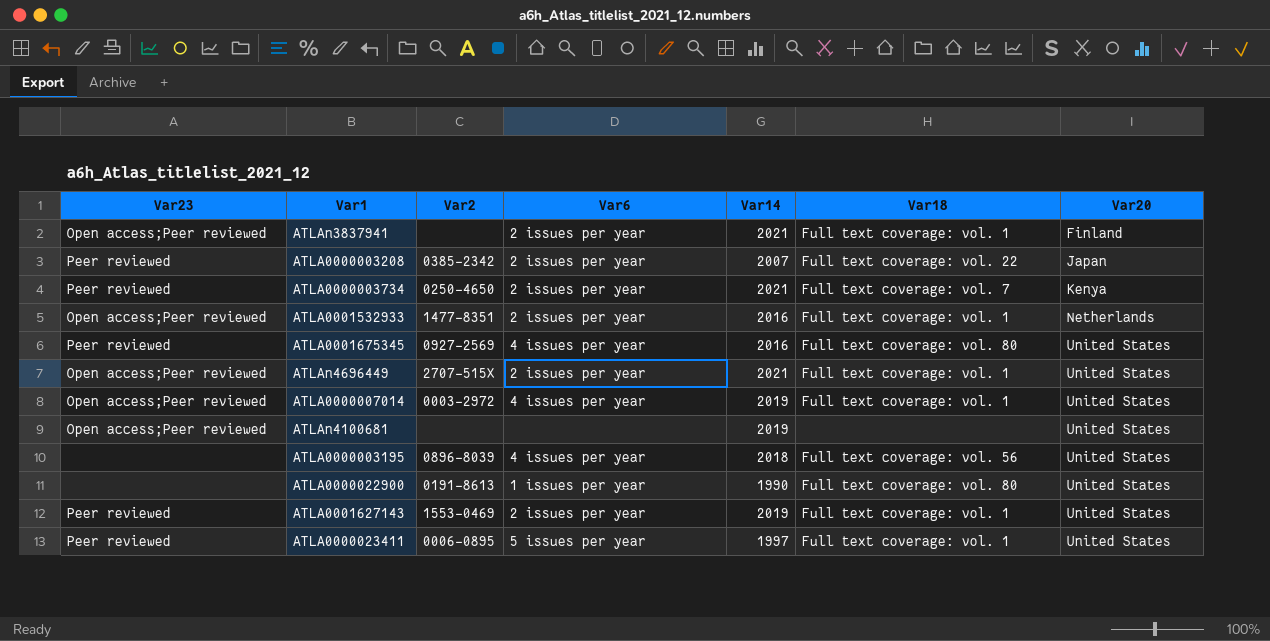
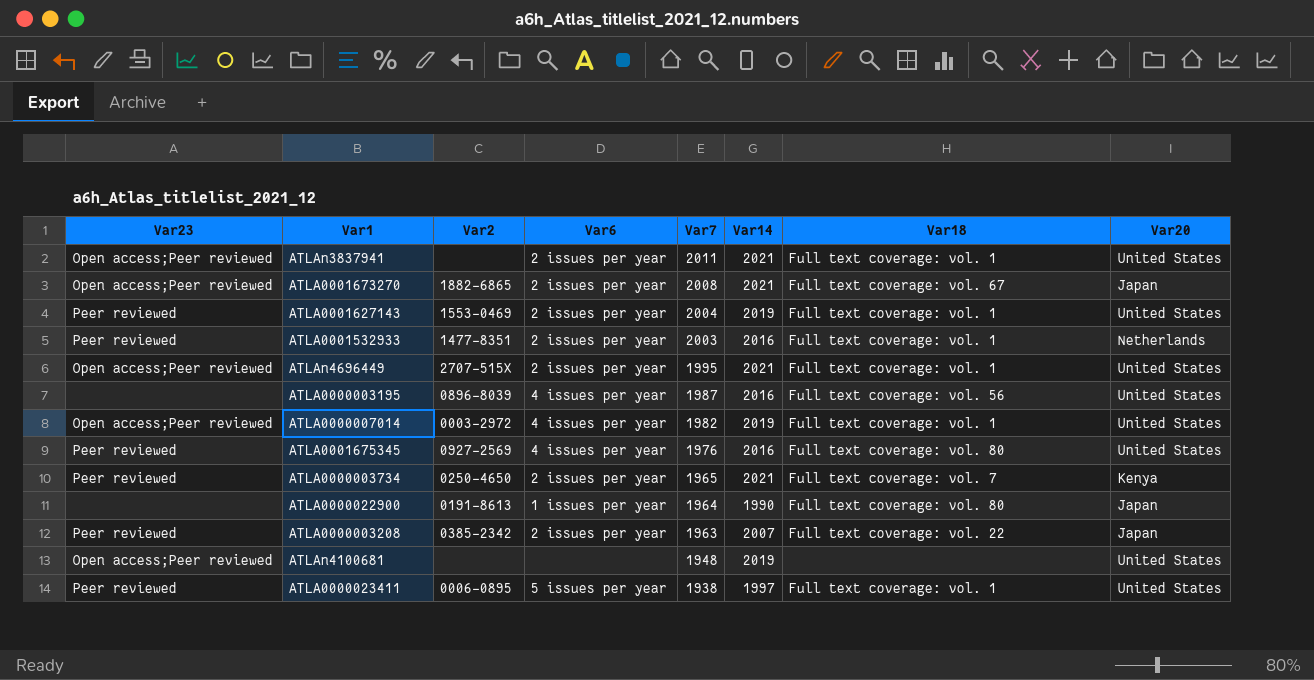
row order: Var20 ascending -> Var7 descending
column Var7 | position: none -> 5
ATLAn3837941 | Var20: Finland -> United States
row ATLA0001673270: none -> Open access;Peer reviewed | 1882-6865 | 2 issues per year | 2008 | 2021 | Full text coverage: vol. 67 | Japan
ATLA0001532933 | Var23: Open access;Peer reviewed -> Peer reviewed
ATLA0000003195 | Var14: 2018 -> 2016
ATLA0000022900 | Var20: United States -> Japan

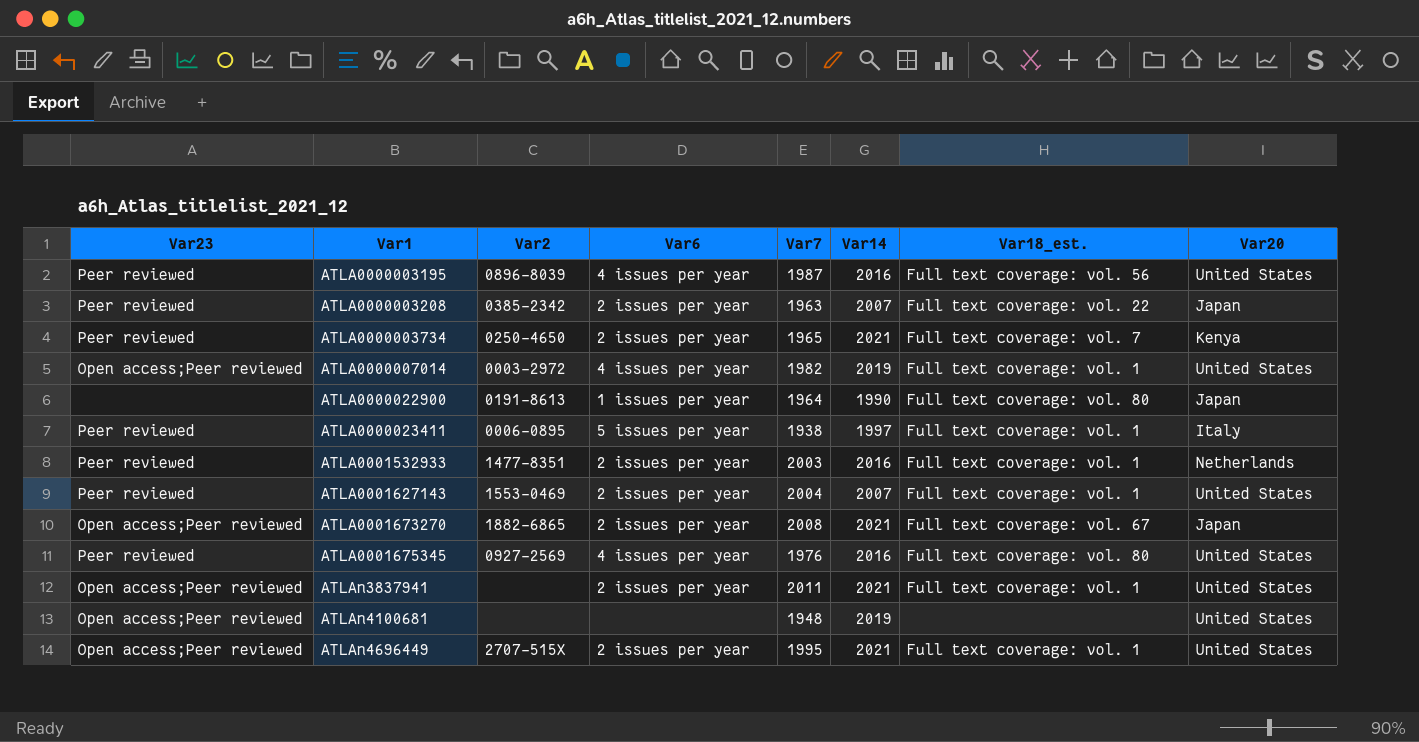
row order: Var7 descending -> Var1 ascending
column name: Var18 -> Var18_est.
ATLA0000003195 | Var23: none -> Peer reviewed
ATLA0000023411 | Var20: United States -> Italy
ATLA0001627143 | Var14: 2019 -> 2007

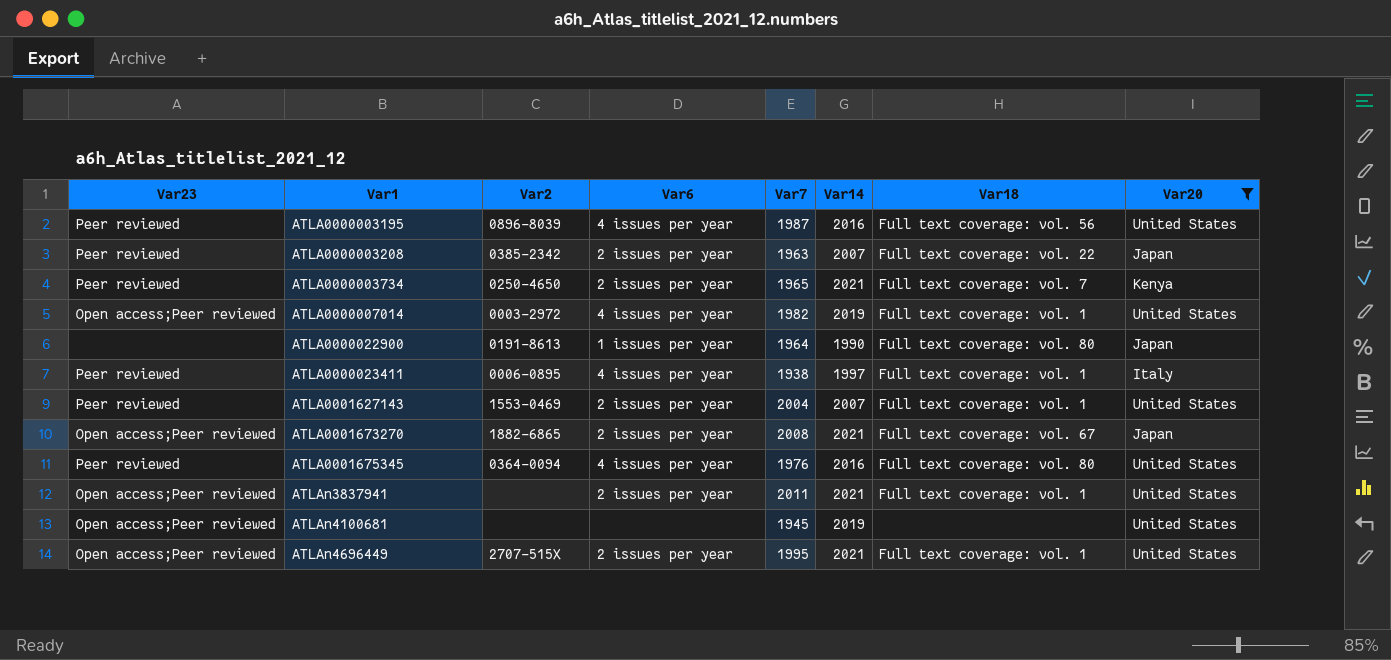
filter: none -> Var20 != Netherlands
column name: Var18_est. -> Var18
ATLA0000023411 | Var6: 5 issues per year -> 4 issues per year
ATLA0001675345 | Var2: 0927-2569 -> 0364-0094
ATLAn4100681 | Var7: 1948 -> 1945

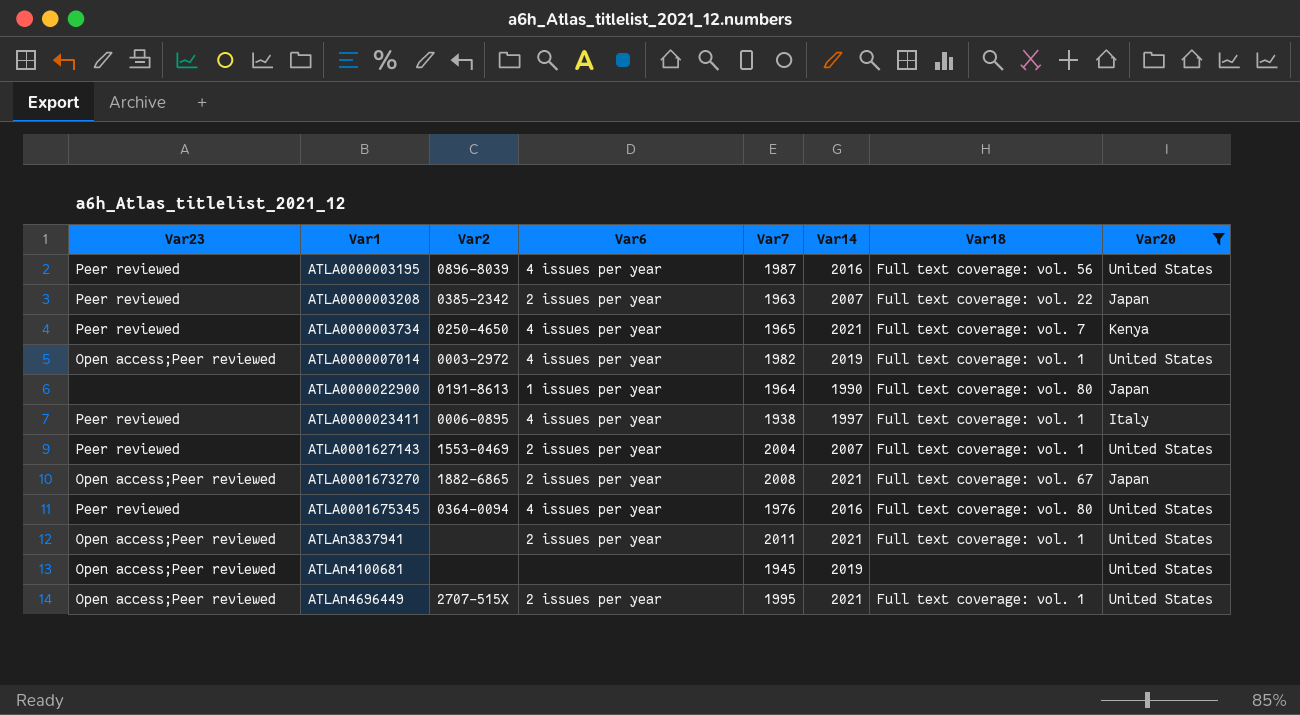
ATLA0000003734 | Var6: 2 issues per year -> 4 issues per year

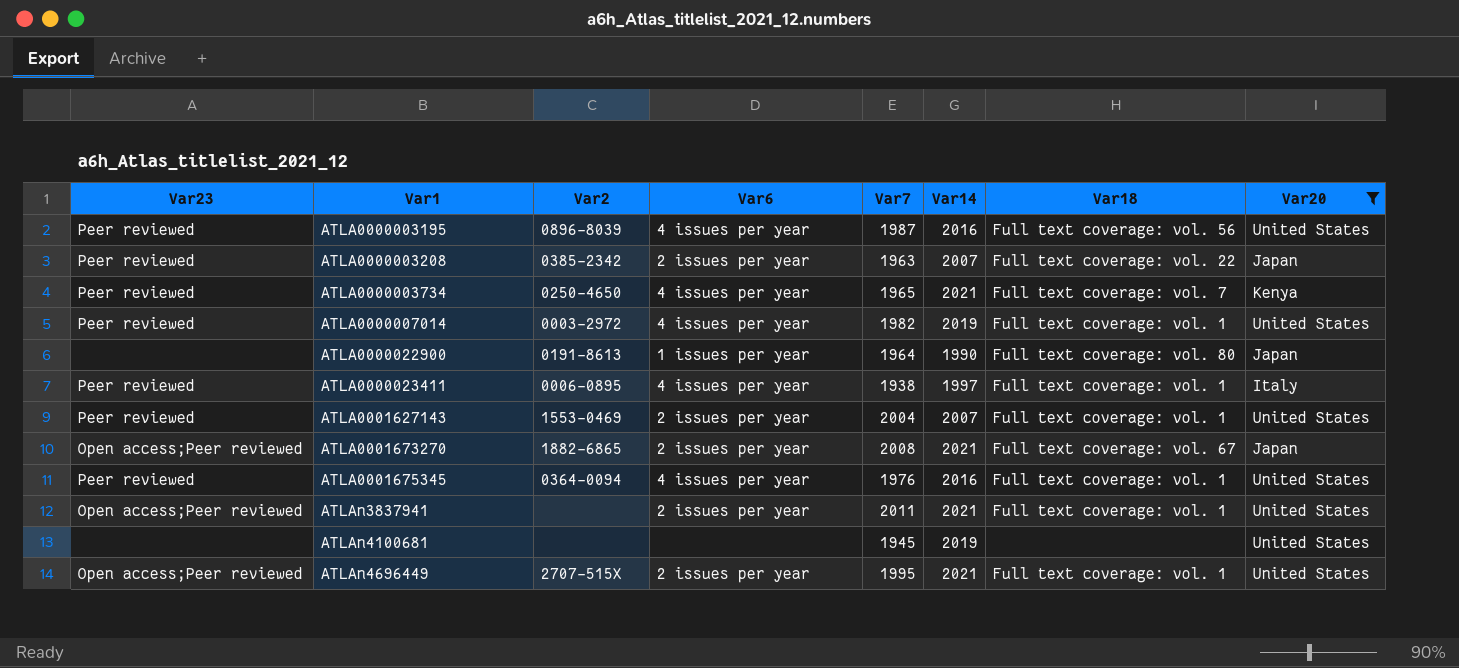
ATLA0000007014 | Var23: Open access;Peer reviewed -> Peer reviewed
ATLA0001675345 | Var18: Full text coverage: vol. 80 -> Full text coverage: vol. 1
ATLAn4100681 | Var23: Open access;Peer reviewed -> none

